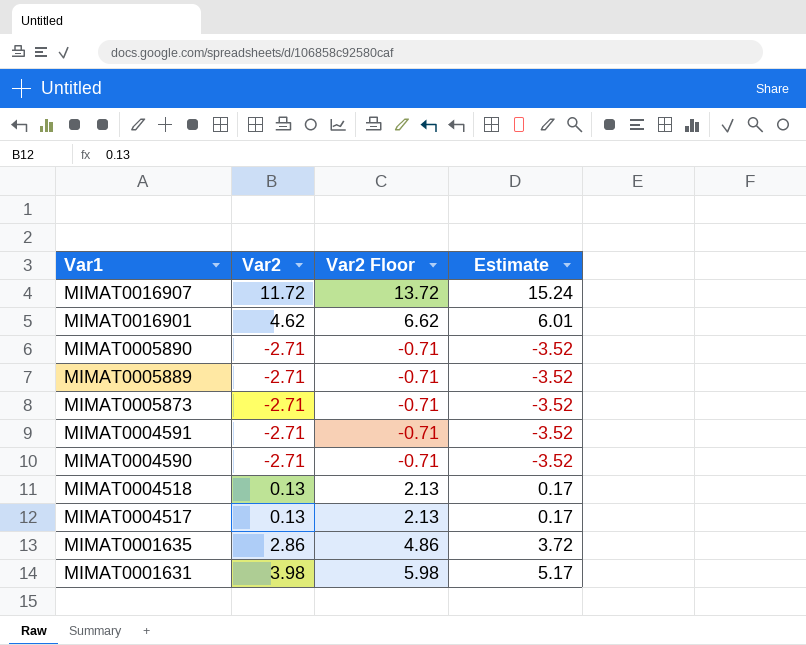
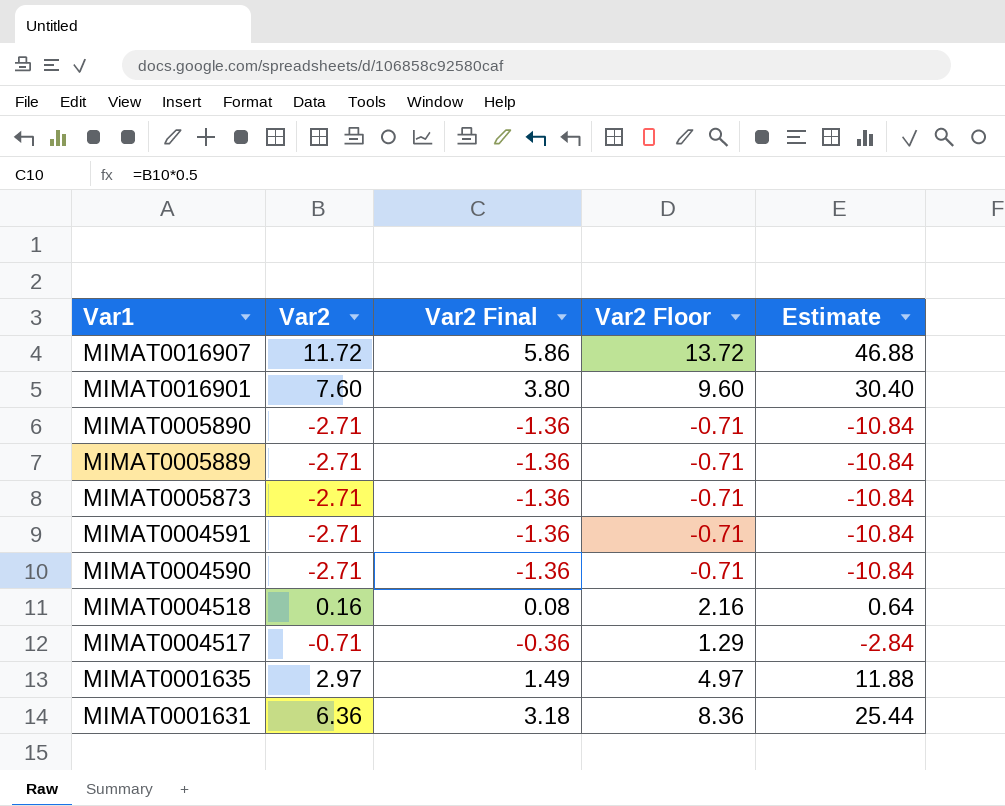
column Var2 Final | formula: none -> [Var2] * 0.5
column Estimate | formula: [Var2] * 1.3 -> [Var2] * 4
MIMAT0016901 | Var2: 4.62 -> 7.60
MIMAT0016901 | Var2 Floor: 6.62 -> 9.60
MIMAT0004518 | Var2: 0.13 -> 0.16
MIMAT0004518 | Var2 Floor: 2.13 -> 2.16
MIMAT0004517 | Var2: 0.13 -> -0.71
MIMAT0004517 | Var2 Floor: 2.13 -> 1.29
MIMAT0001635 | Var2: 2.86 -> 2.97
MIMAT0001635 | Var2 Floor: 4.86 -> 4.97
MIMAT0001631 | Var2: 3.98 -> 6.36
MIMAT0001631 | Var2 Floor: 5.98 -> 8.36

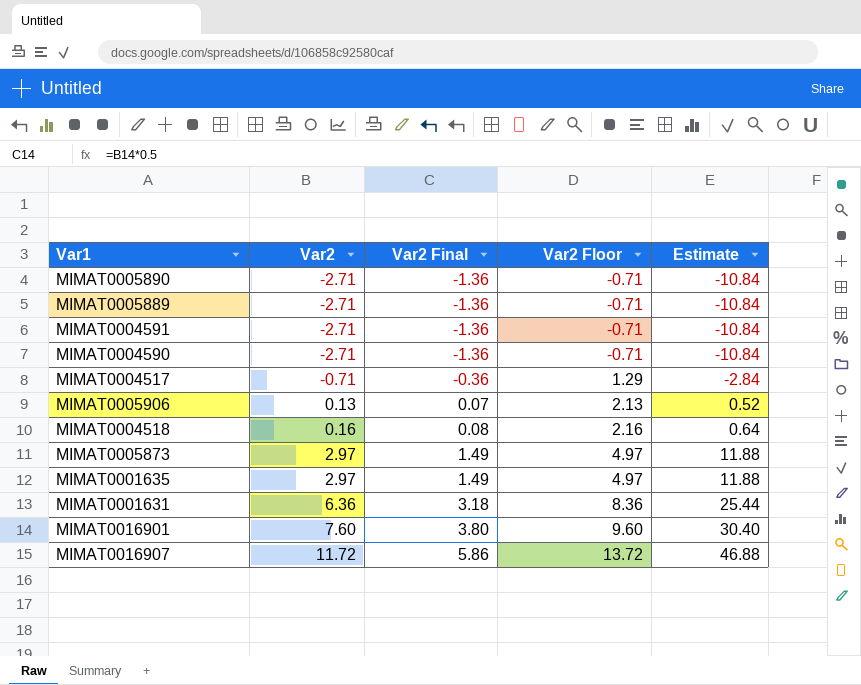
row order: Var1 descending -> Var2 ascending
row MIMAT0005906: none -> 0.13 | 0.07 | 2.13 | 0.52
MIMAT0005873 | Var2: -2.71 -> 2.97
MIMAT0005873 | Var2 Final: -1.36 -> 1.49
MIMAT0005873 | Var2 Floor: -0.71 -> 4.97
MIMAT0005873 | Estimate: -10.84 -> 11.88

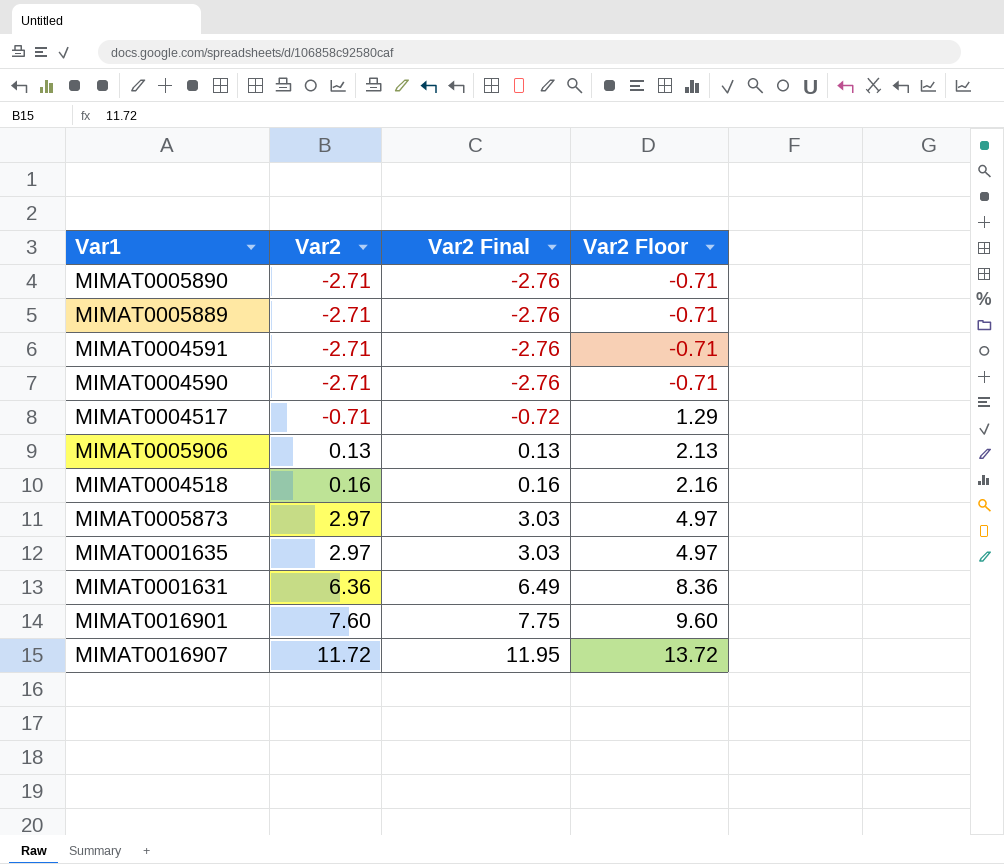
column Estimate | formula: [Var2] * 4 -> none
column Var2 Final | formula: [Var2] * 0.5 -> [Var2] * 1.02

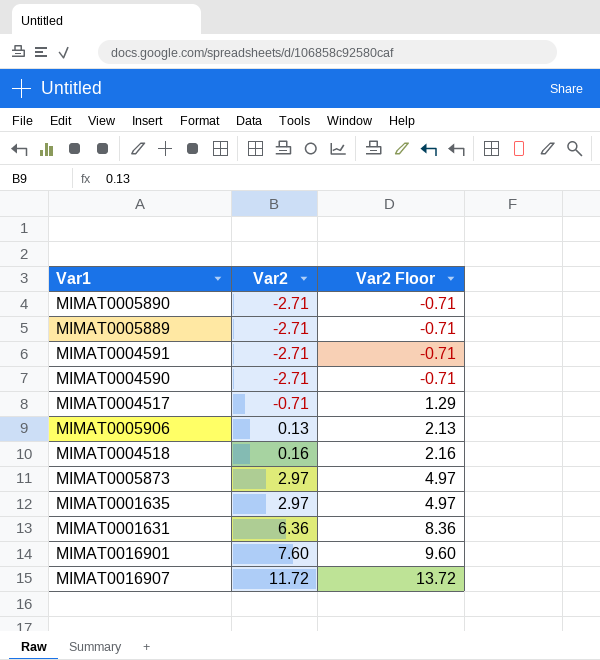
column Var2 Final | formula: [Var2] * 1.02 -> none

